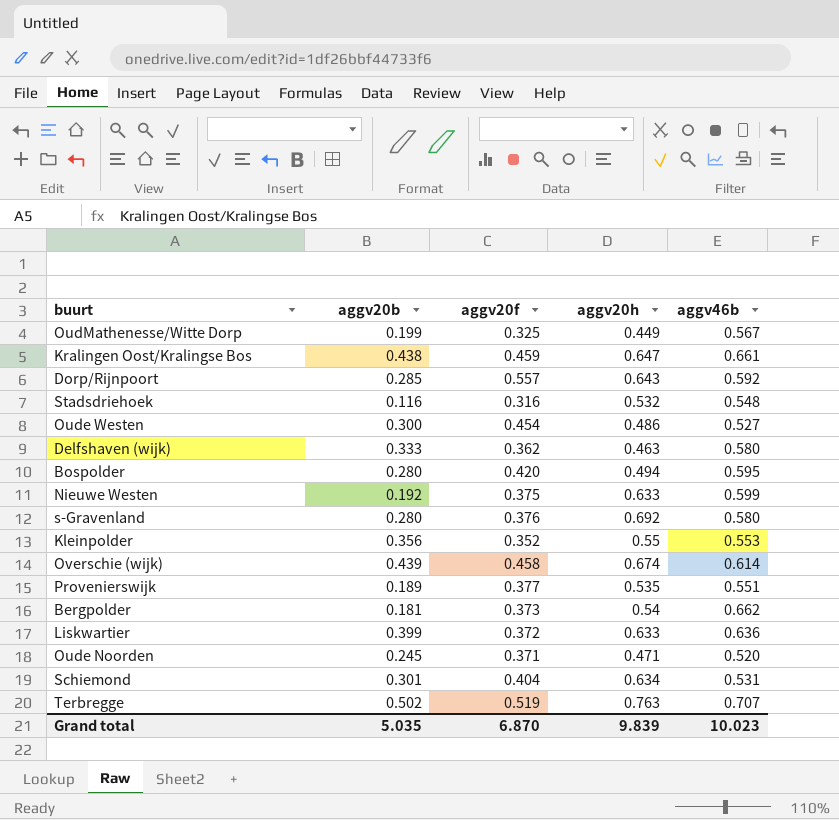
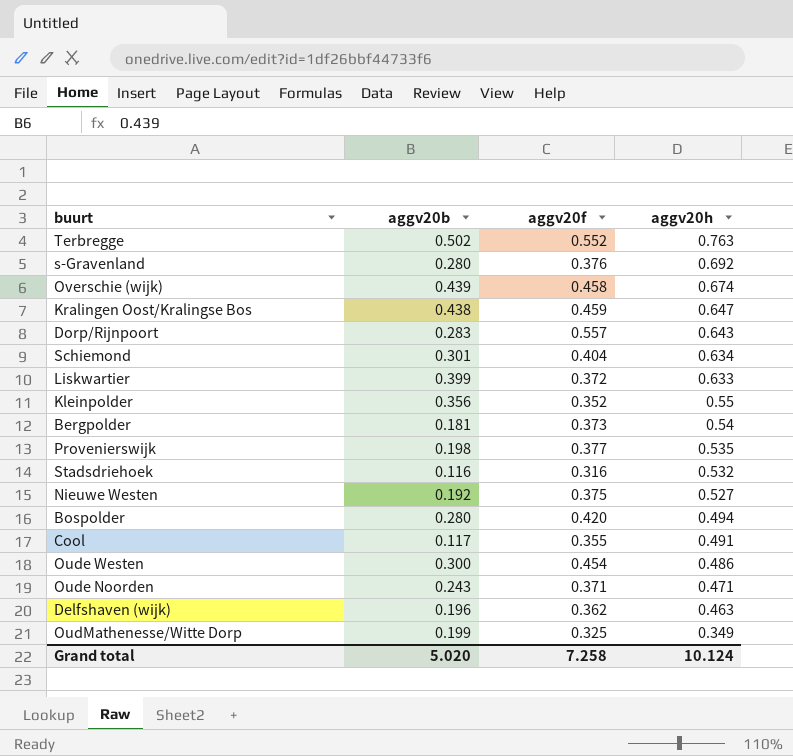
row order: none -> aggv20h descending
column aggv46b | position: 5 -> none
Terbregge | aggv20f: 0.519 -> 0.552
Dorp/Rijnpoort | aggv20b: 0.285 -> 0.283
Provenierswijk | aggv20b: 0.189 -> 0.198
Nieuwe Westen | aggv20h: 0.633 -> 0.527
row Cool: none -> 0.117 | 0.355 | 0.491
Oude Noorden | aggv20b: 0.245 -> 0.243
Delfshaven (wijk) | aggv20b: 0.333 -> 0.196
OudMathenesse/Witte Dorp | aggv20h: 0.449 -> 0.349
Grand total | aggv20b: 5.035 -> 5.020
Grand total | aggv20f: 6.870 -> 7.258
Grand total | aggv20h: 9.839 -> 10.124

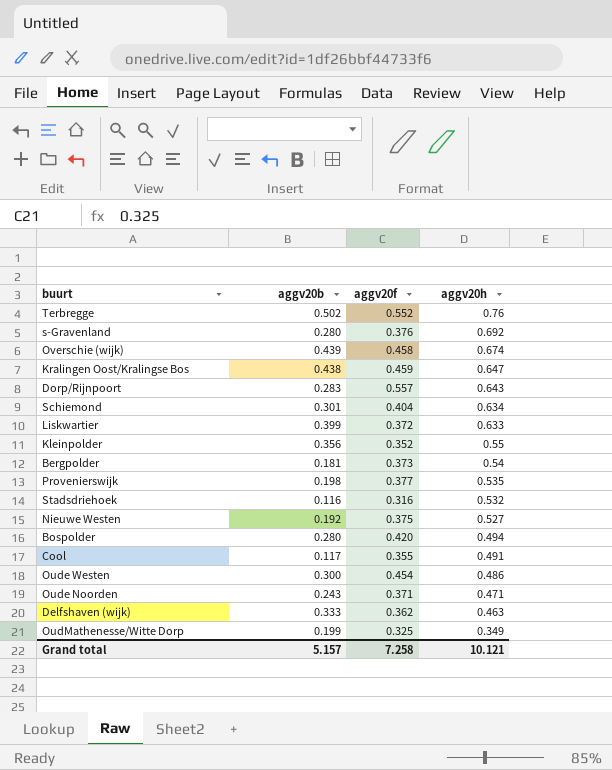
Terbregge | aggv20h: 0.763 -> 0.76
Delfshaven (wijk) | aggv20b: 0.196 -> 0.333
Grand total | aggv20b: 5.020 -> 5.157
Grand total | aggv20h: 10.124 -> 10.121

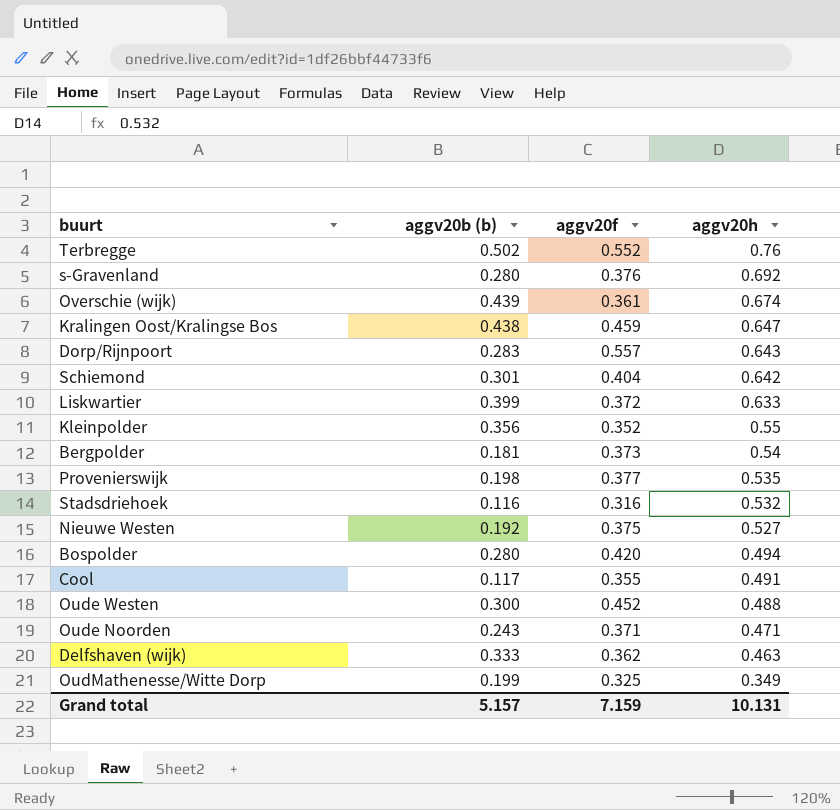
column name: aggv20b -> aggv20b (b)
Overschie (wijk) | aggv20f: 0.458 -> 0.361
Schiemond | aggv20h: 0.634 -> 0.642
Oude Westen | aggv20f: 0.454 -> 0.452
Oude Westen | aggv20h: 0.486 -> 0.488
Grand total | aggv20f: 7.258 -> 7.159
Grand total | aggv20h: 10.121 -> 10.131

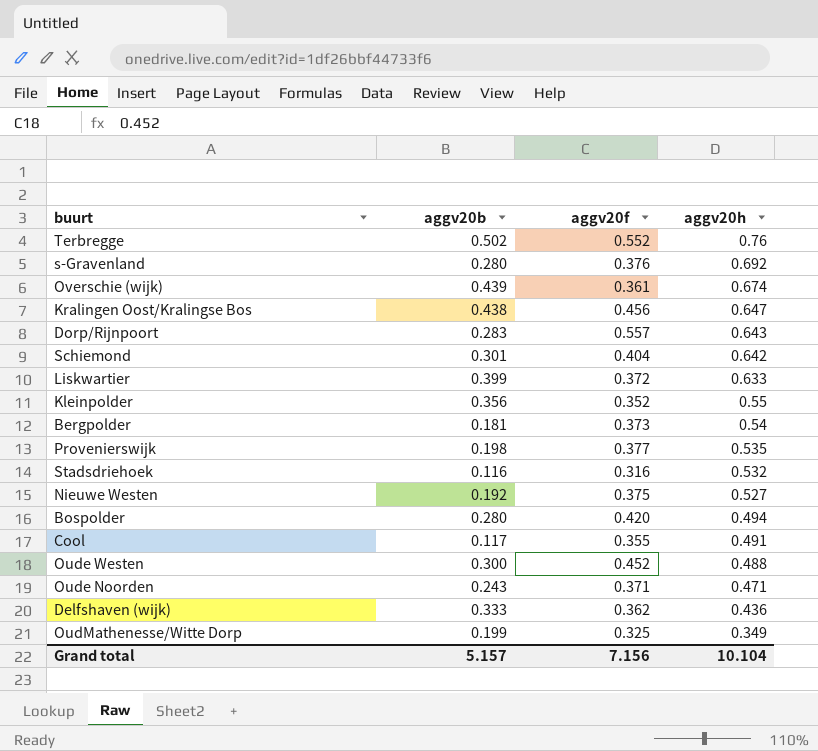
column name: aggv20b (b) -> aggv20b
Kralingen Oost/Kralingse Bos | aggv20f: 0.459 -> 0.456
Delfshaven (wijk) | aggv20h: 0.463 -> 0.436
Grand total | aggv20f: 7.159 -> 7.156
Grand total | aggv20h: 10.131 -> 10.104

